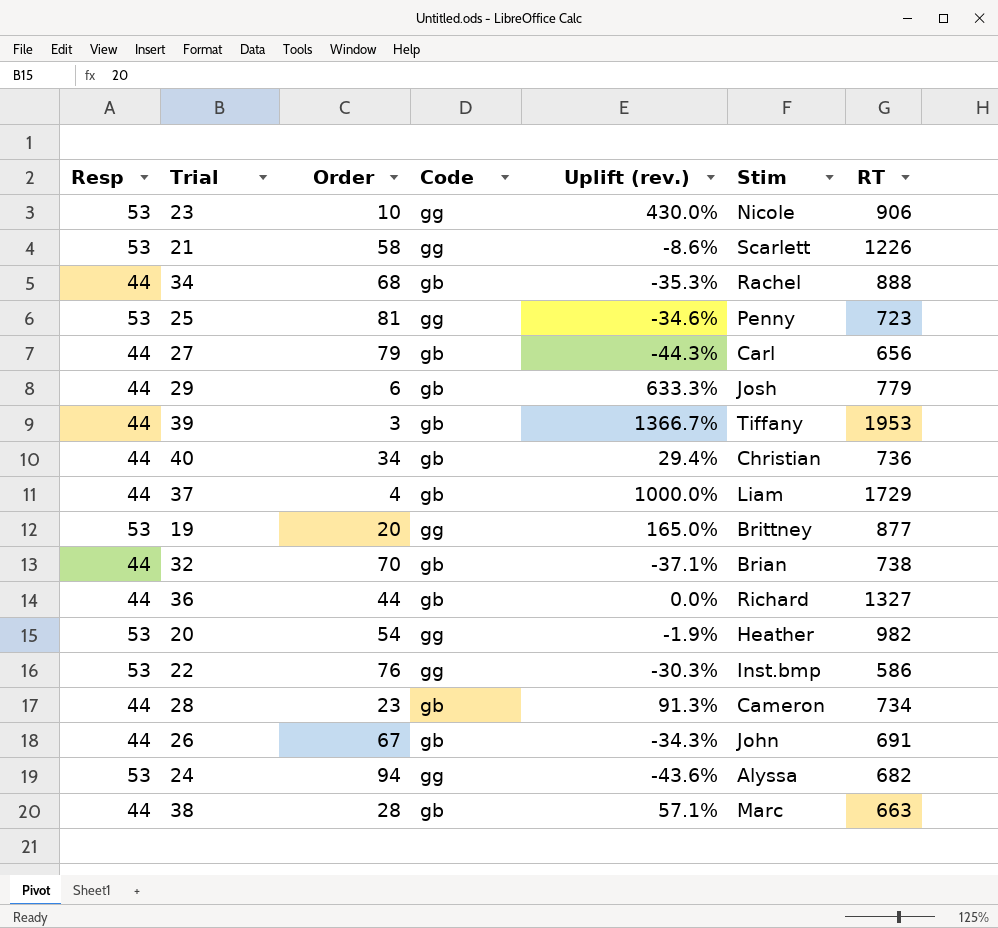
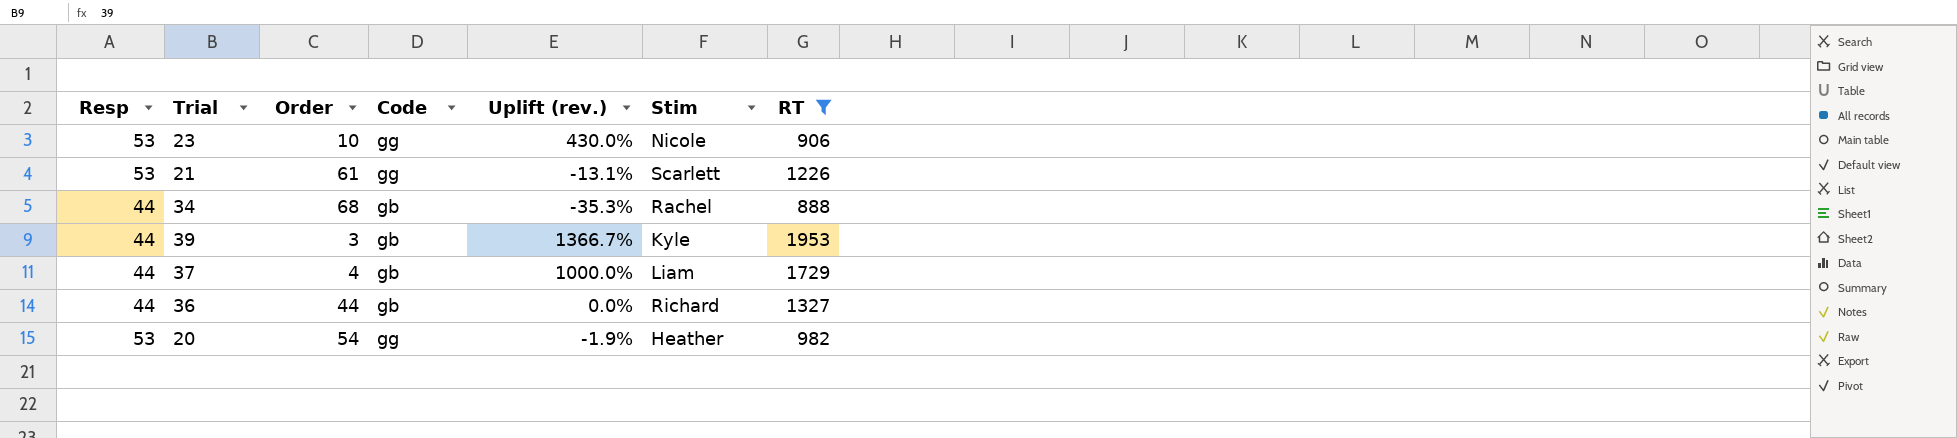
filter: none -> RT >= 888
21 | Order: 58 -> 61
21 | Uplift (rev.): -8.6% -> -13.1%
39 | Stim: Tiffany -> Kyle

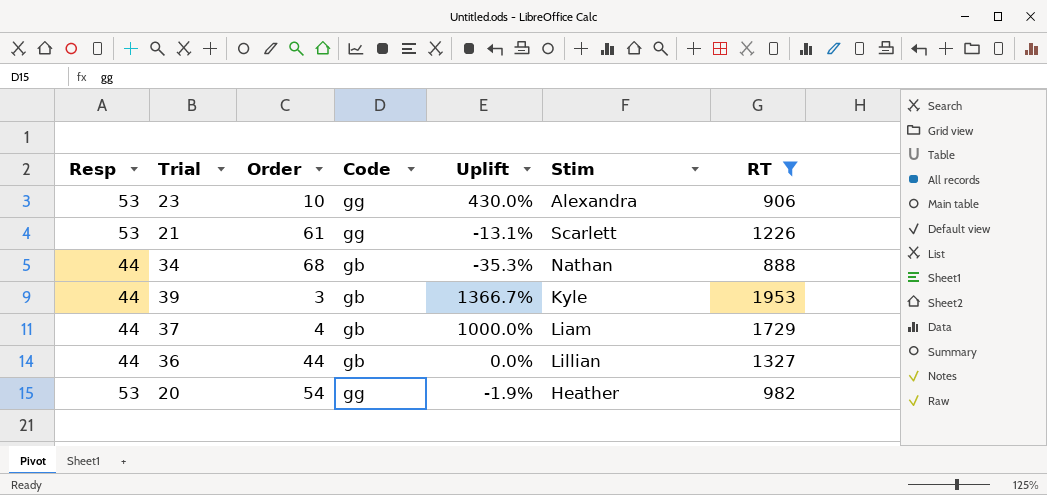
column name: Uplift (rev.) -> Uplift
23 | Stim: Nicole -> Alexandra
34 | Stim: Rachel -> Nathan
36 | Stim: Richard -> Lillian

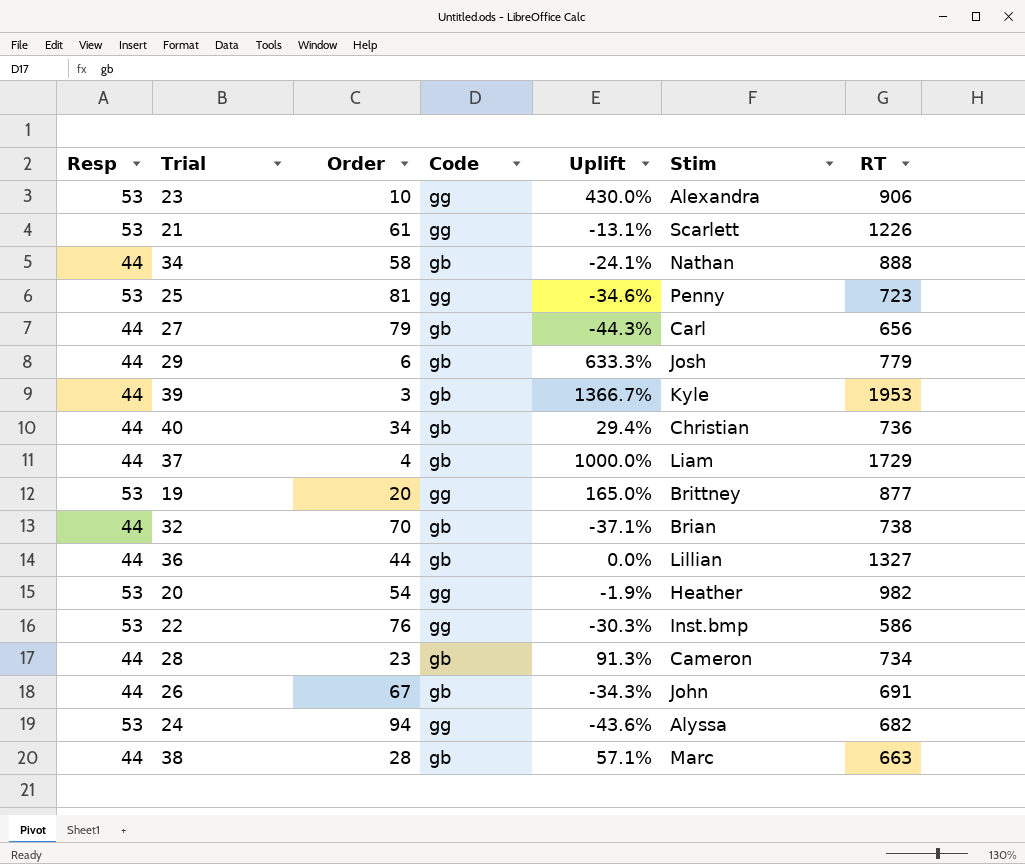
filter: RT >= 888 -> none
34 | Order: 68 -> 58
34 | Uplift: -35.3% -> -24.1%

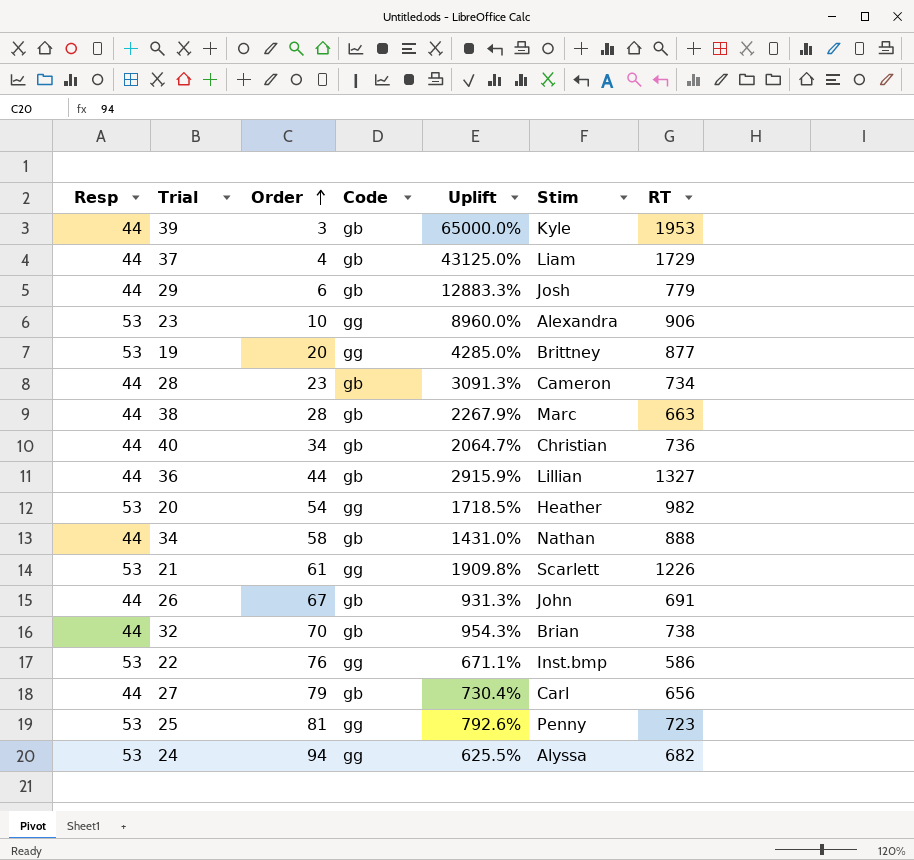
row order: none -> Order ascending
column Uplift | formula: ([Resp] - [Order]) / [Order] -> ([RT] - [Order]) / [Order]

